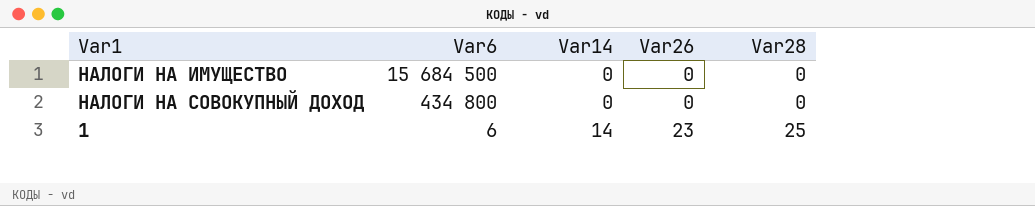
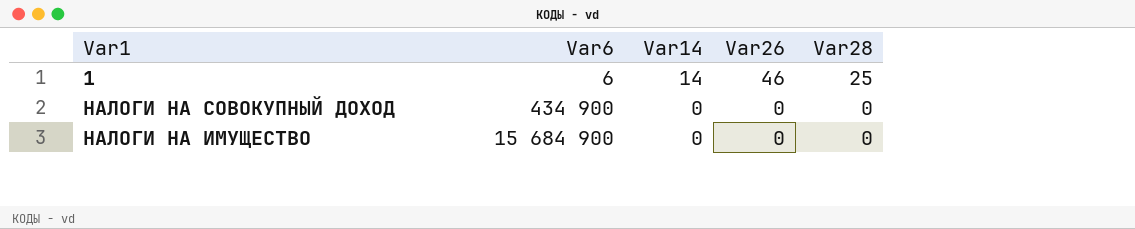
row order: Var6 descending -> Var6 ascending
1 | Var26: 23 -> 46
НАЛОГИ НА СОВОКУПНЫЙ ДОХОД | Var6: 434 800 -> 434 900
НАЛОГИ НА ИМУЩЕСТВО | Var6: 15 684 500 -> 15 684 900

